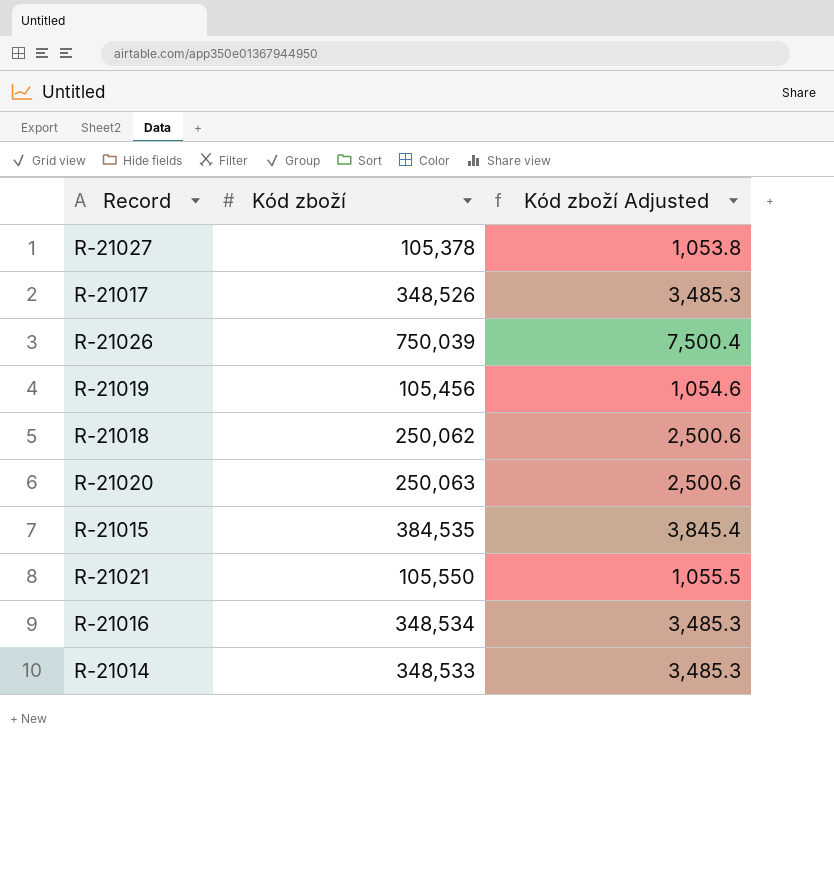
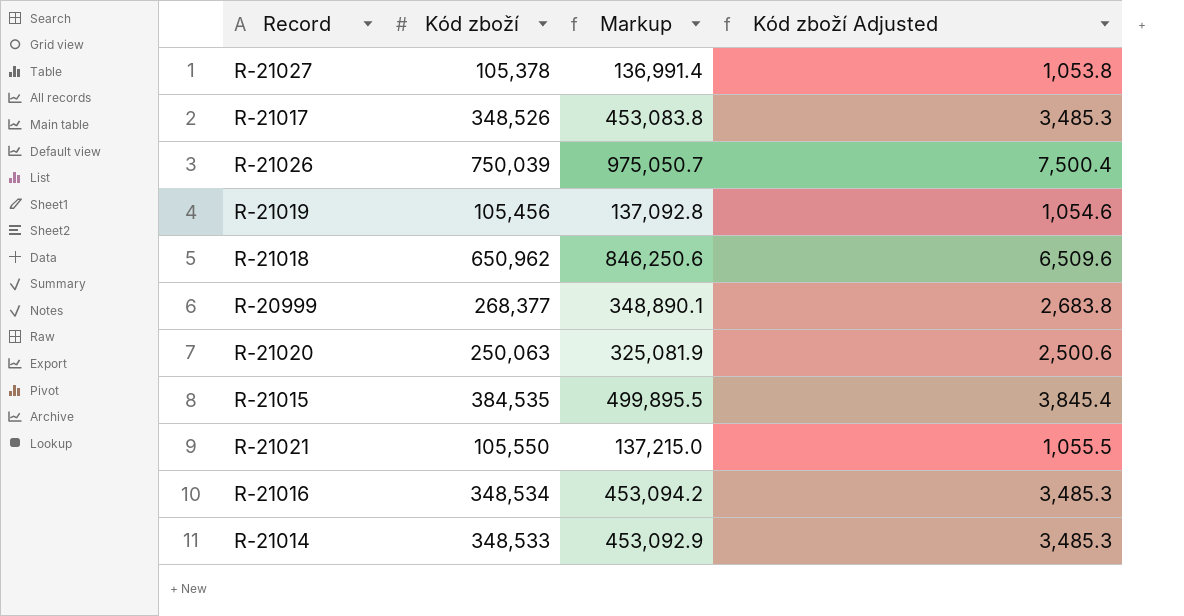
column Markup | formula: none -> [Kód zboží] * 1.3
R-21018 | Kód zboží: 250,062 -> 650,962
R-21018 | Kód zboží Adjusted: 2,500.6 -> 6,509.6
row R-20999: none -> 268,377 | 348,890.1 | 2,683.8

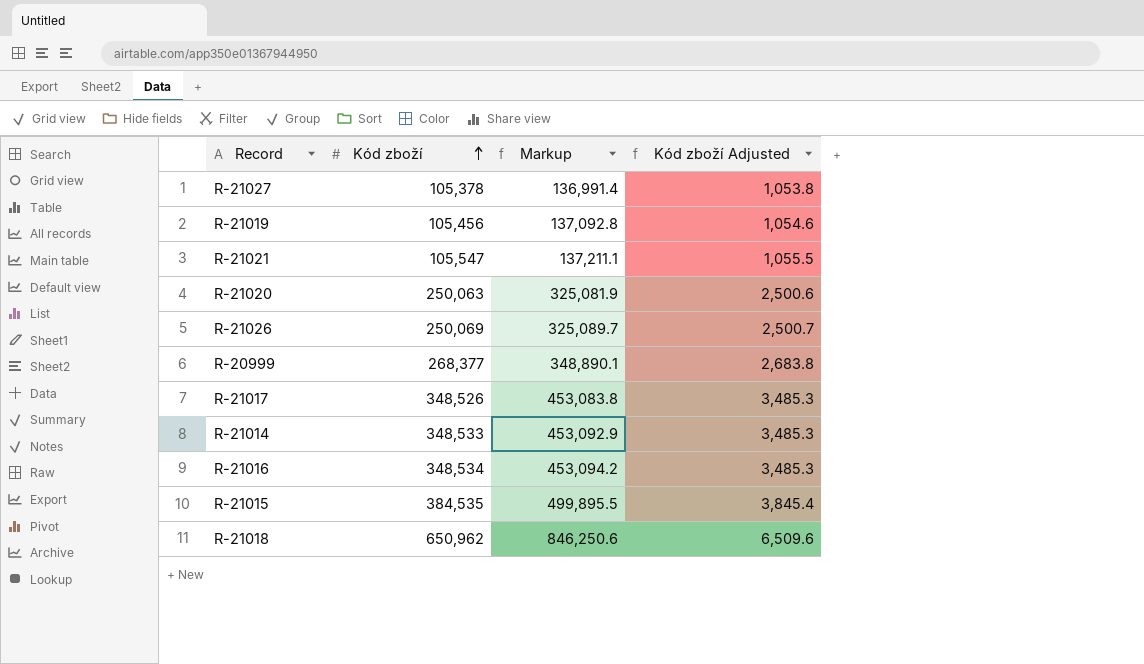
row order: none -> Kód zboží ascending
R-21021 | Kód zboží: 105,550 -> 105,547
R-21021 | Markup: 137,215.0 -> 137,211.1
R-21026 | Kód zboží: 750,039 -> 250,069
R-21026 | Markup: 975,050.7 -> 325,089.7
R-21026 | Kód zboží Adjusted: 7,500.4 -> 2,500.7

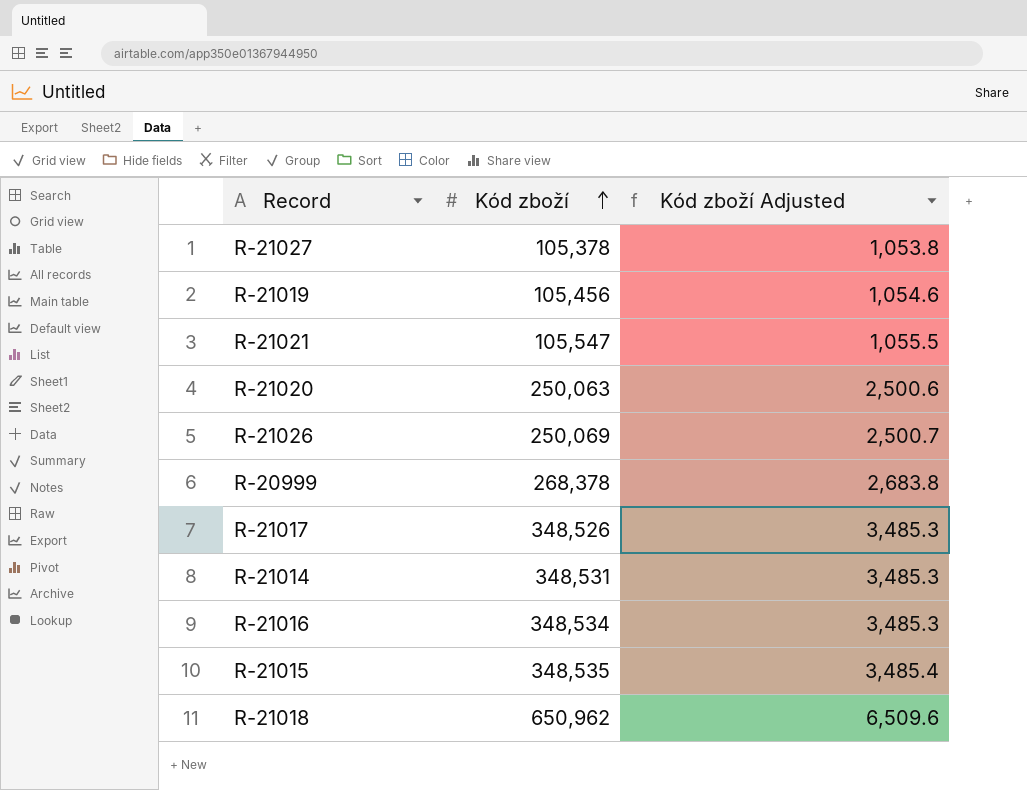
column Markup | formula: [Kód zboží] * 1.3 -> none
R-20999 | Kód zboží: 268,377 -> 268,378
R-21014 | Kód zboží: 348,533 -> 348,531
R-21015 | Kód zboží: 384,535 -> 348,535
R-21015 | Kód zboží Adjusted: 3,845.4 -> 3,485.4

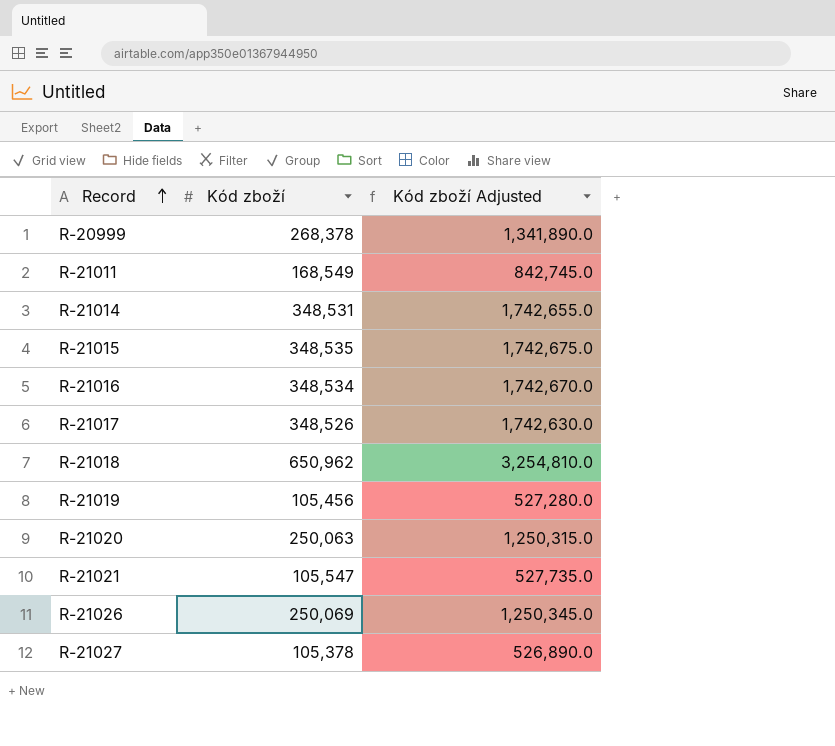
row order: Kód zboží ascending -> Record ascending
column Kód zboží Adjusted | formula: [Kód zboží] * 0.01 -> [Kód zboží] * 5
row R-21011: none -> 168,549 | 842,745.0

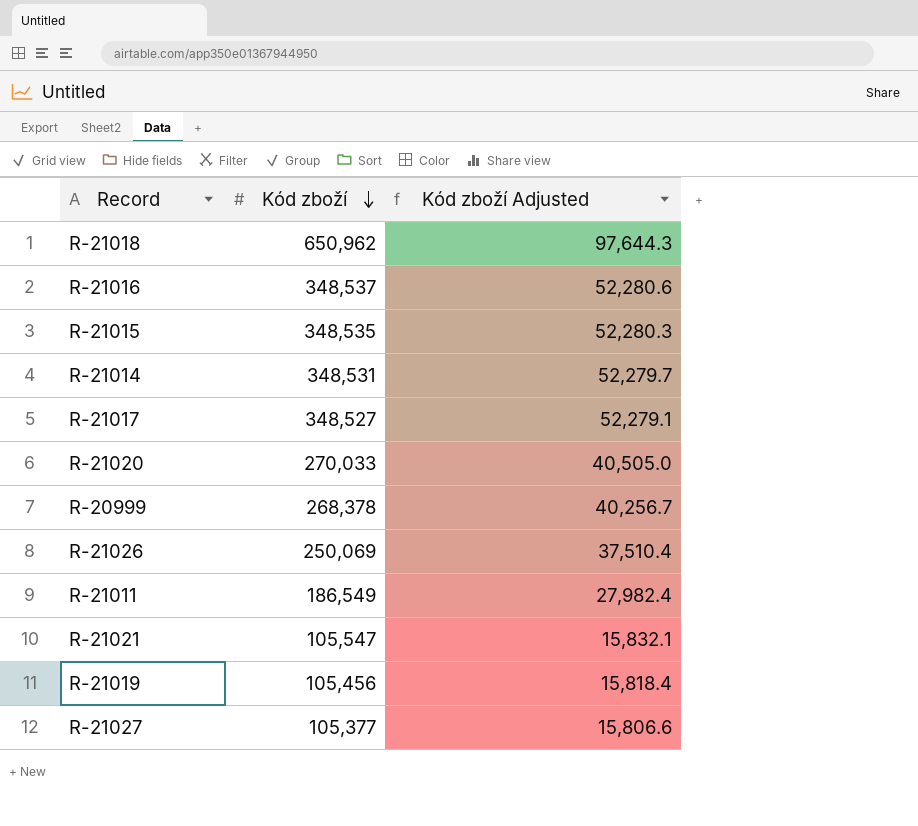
row order: Record ascending -> Kód zboží descending
column Kód zboží Adjusted | formula: [Kód zboží] * 5 -> [Kód zboží] * 0.15
R-21016 | Kód zboží: 348,534 -> 348,537
R-21017 | Kód zboží: 348,526 -> 348,527
R-21020 | Kód zboží: 250,063 -> 270,033
R-21011 | Kód zboží: 168,549 -> 186,549
R-21027 | Kód zboží: 105,378 -> 105,377

